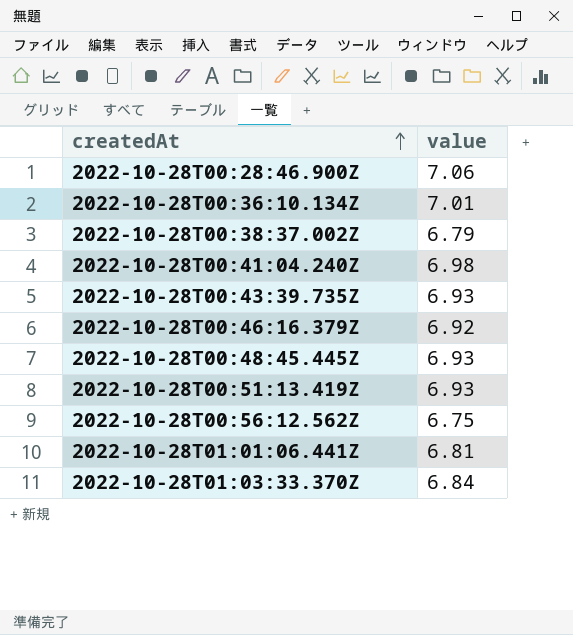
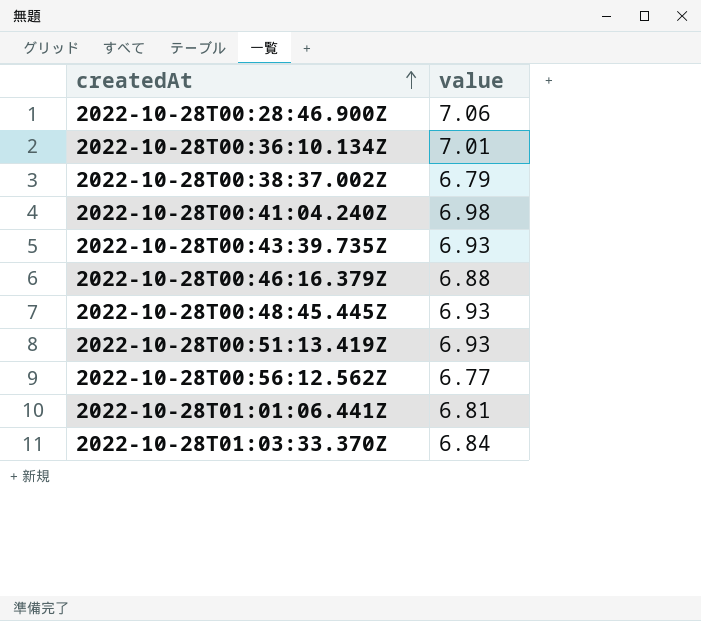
2022-10-28T00:46:16.379Z | value: 6.92 -> 6.88
2022-10-28T00:56:12.562Z | value: 6.75 -> 6.77

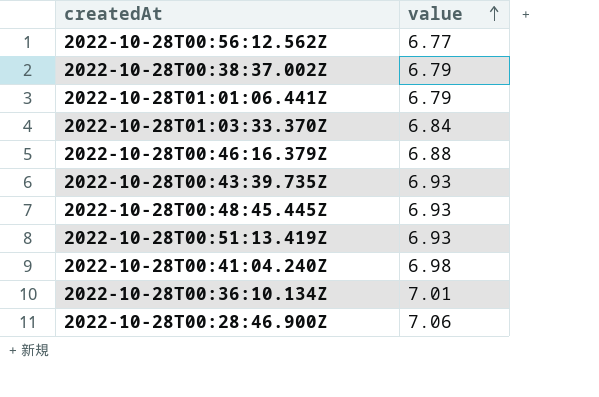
row order: createdAt ascending -> value ascending
2022-10-28T01:01:06.441Z | value: 6.81 -> 6.79

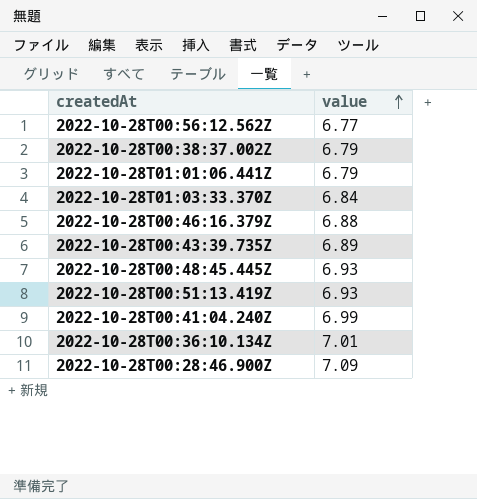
2022-10-28T00:43:39.735Z | value: 6.93 -> 6.89
2022-10-28T00:41:04.240Z | value: 6.98 -> 6.99
2022-10-28T00:28:46.900Z | value: 7.06 -> 7.09

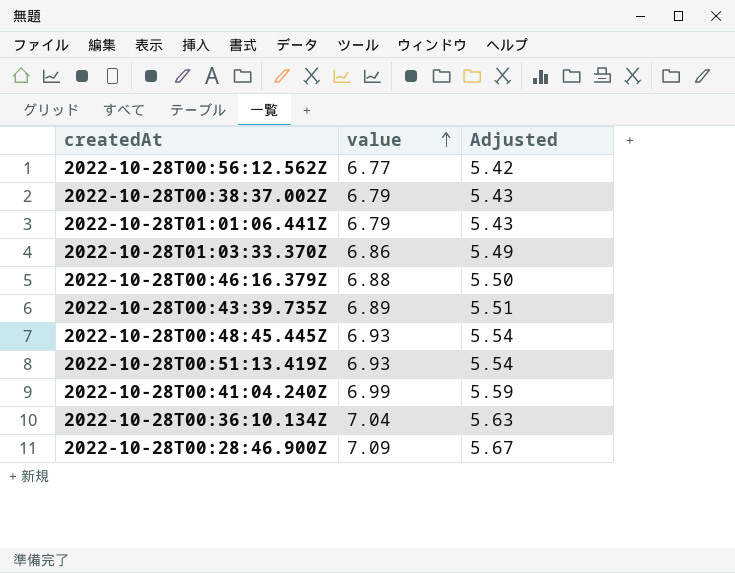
column Adjusted | formula: none -> [value] * 0.8
2022-10-28T01:03:33.370Z | value: 6.84 -> 6.86
2022-10-28T00:36:10.134Z | value: 7.01 -> 7.04

